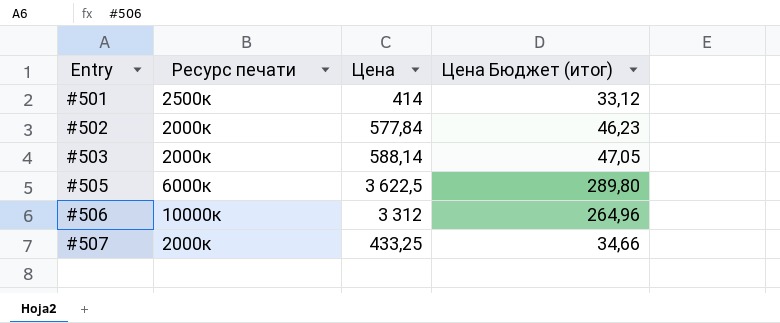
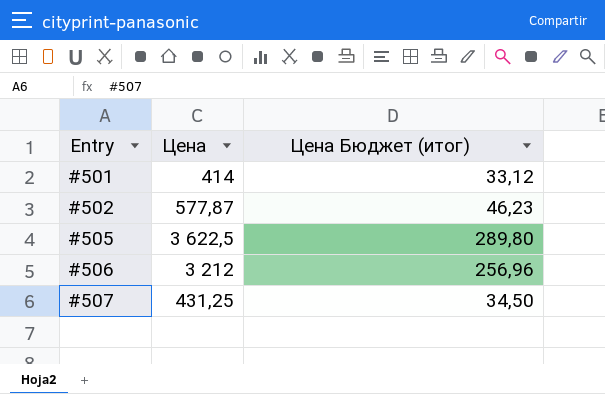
column Ресурс печати | position: 2 -> none
row #503: 2000к | 588,14 | 47,05 -> none
#502 | Цена: 577,84 -> 577,87
#506 | Цена: 3 312 -> 3 212
#506 | Цена Бюджет (итог): 264,96 -> 256,96
#507 | Цена: 433,25 -> 431,25
#507 | Цена Бюджет (итог): 34,66 -> 34,50

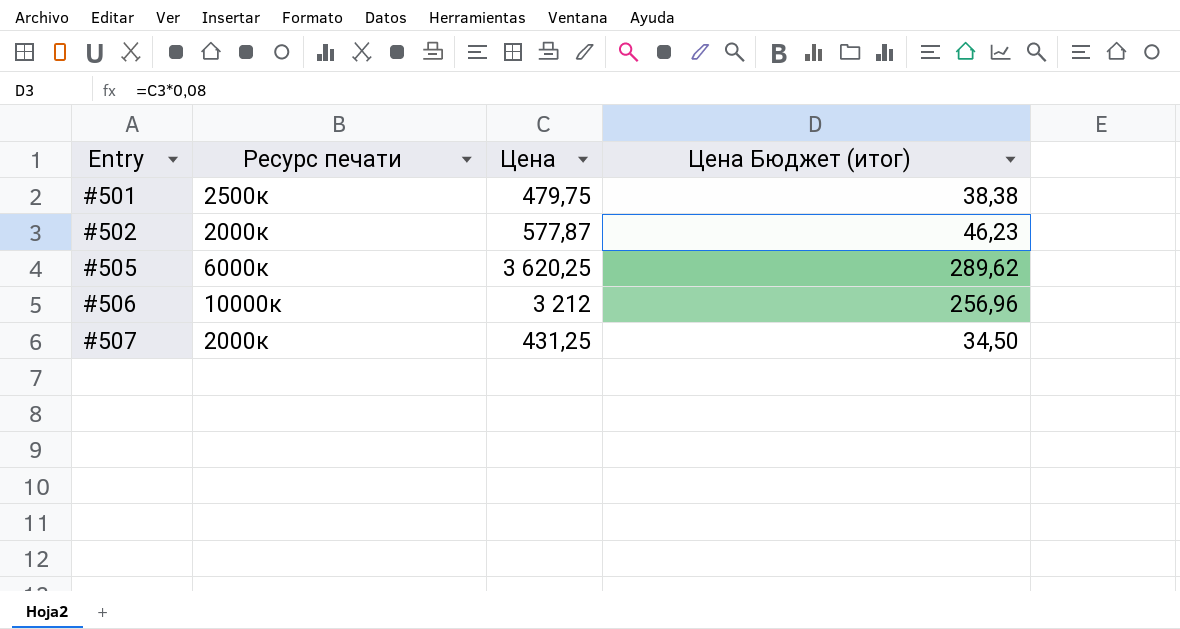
column Ресурс печати | position: none -> 2
#501 | Цена: 414 -> 479,75
#501 | Цена Бюджет (итог): 33,12 -> 38,38
#505 | Цена: 3 622,5 -> 3 620,25
#505 | Цена Бюджет (итог): 289,80 -> 289,62

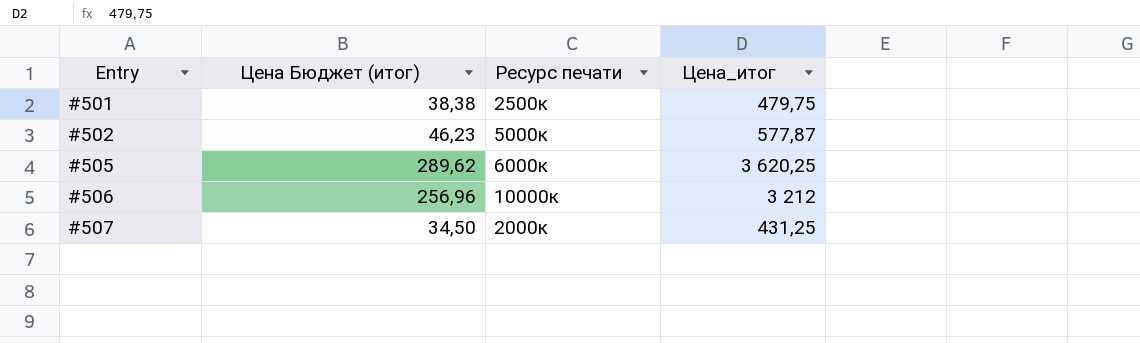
column Цена Бюджет (итог) | position: 4 -> 2
column name: Цена -> Цена_итог
#502 | Ресурс печати: 2000к -> 5000к

